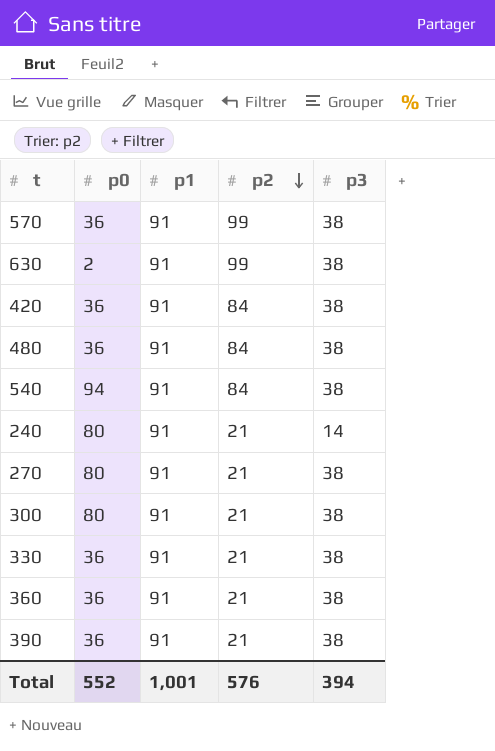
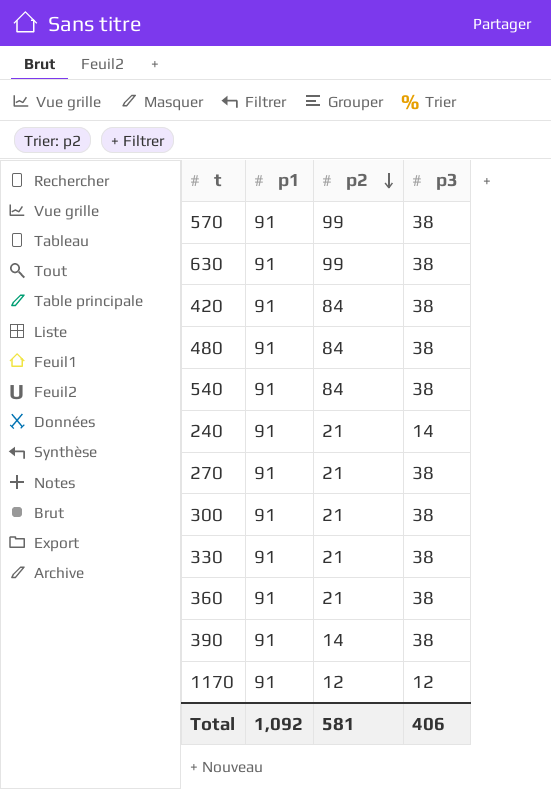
column p0 | position: 2 -> none
390 | p2: 21 -> 14
row 1170: none -> 91 | 12 | 12
Total | p1: 1,001 -> 1,092
Total | p2: 576 -> 581
Total | p3: 394 -> 406

